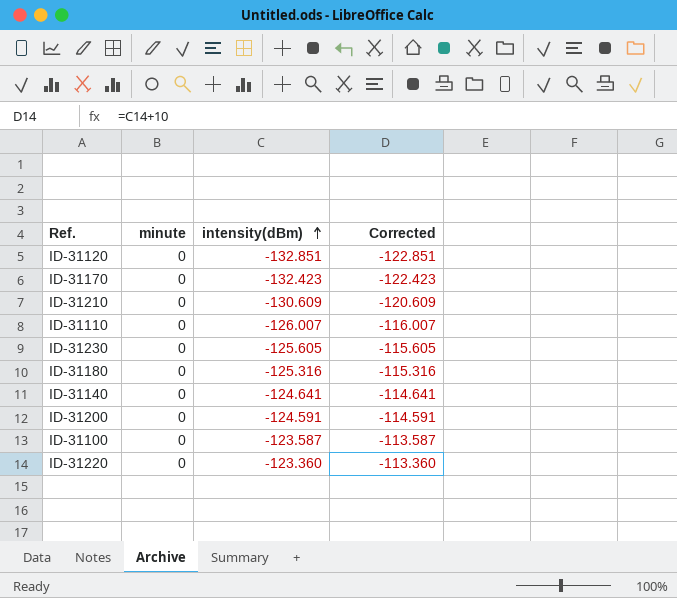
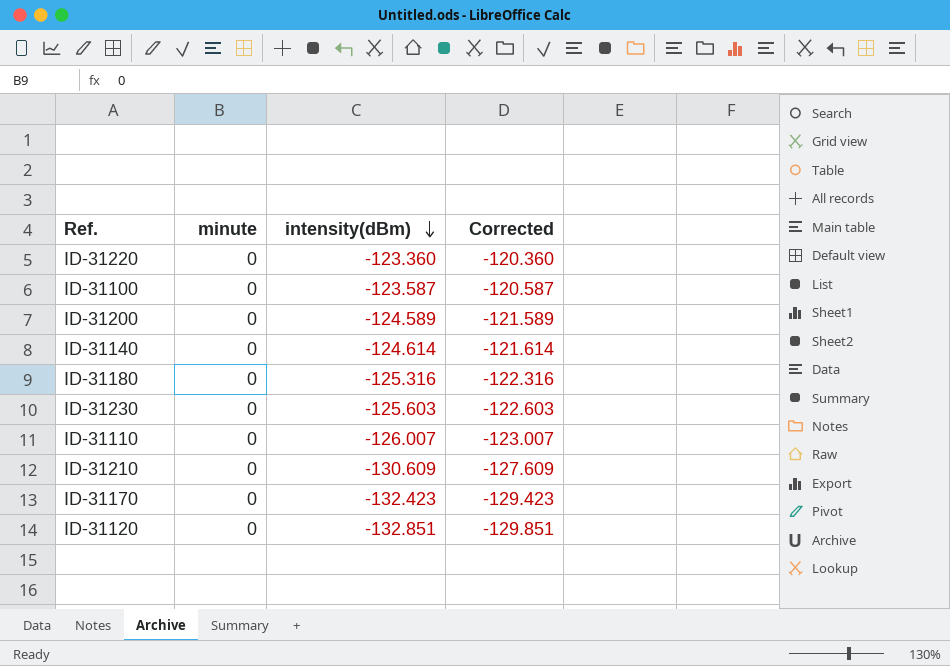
row order: intensity(dBm) ascending -> intensity(dBm) descending
column Corrected | formula: [intensity(dBm)] + 10 -> [intensity(dBm)] + 3
ID-31200 | intensity(dBm): -124.591 -> -124.589
ID-31140 | intensity(dBm): -124.641 -> -124.614
ID-31230 | intensity(dBm): -125.605 -> -125.603

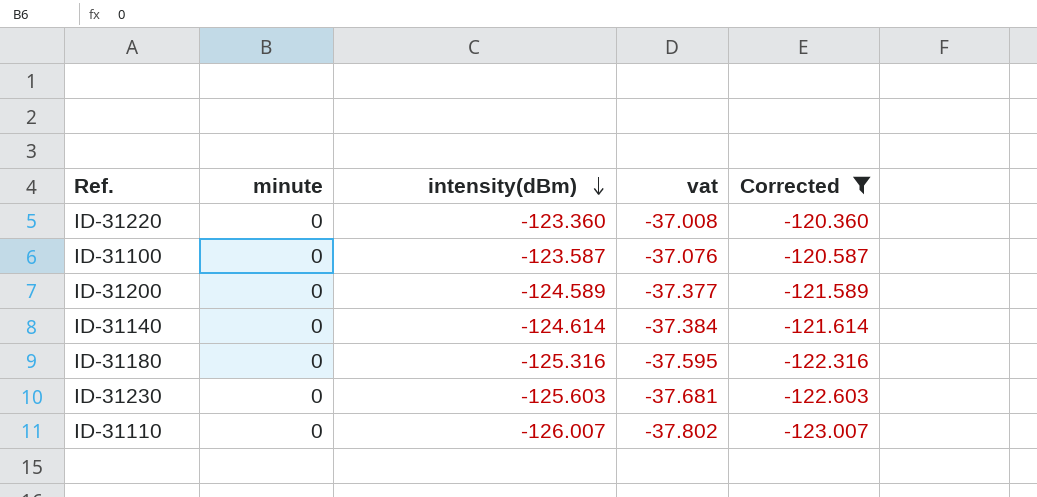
filter: none -> Corrected >= -123.007
column vat | formula: none -> [intensity(dBm)] * 0.3

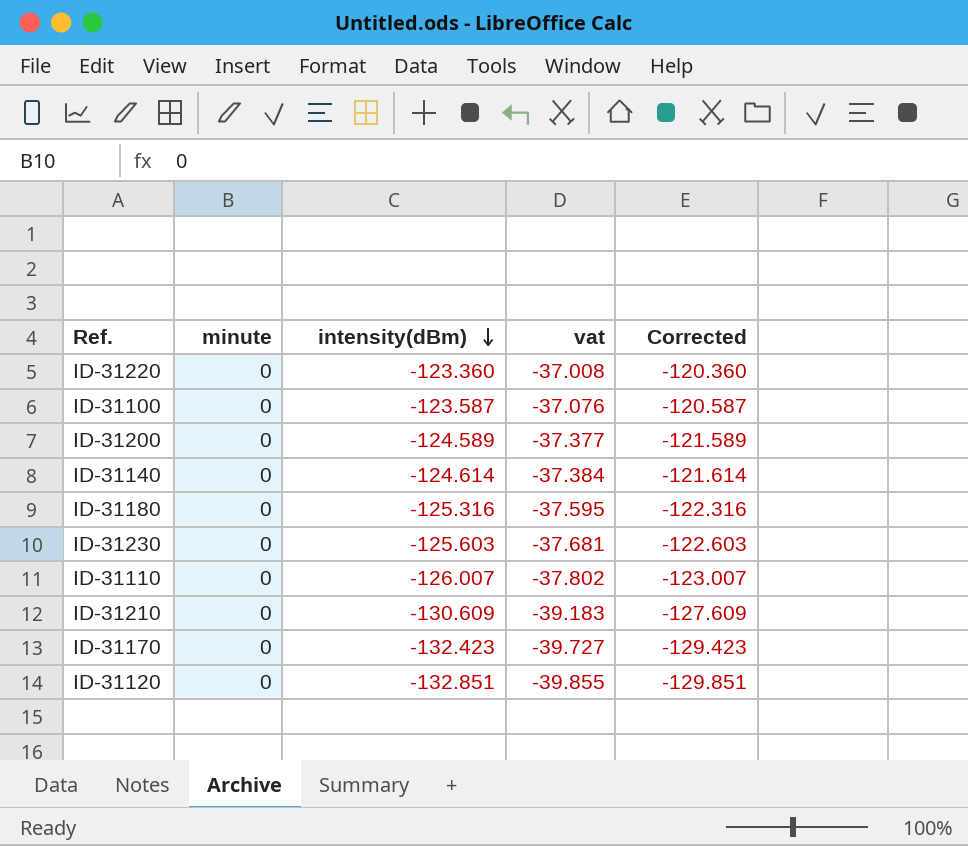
filter: Corrected >= -123.007 -> none

